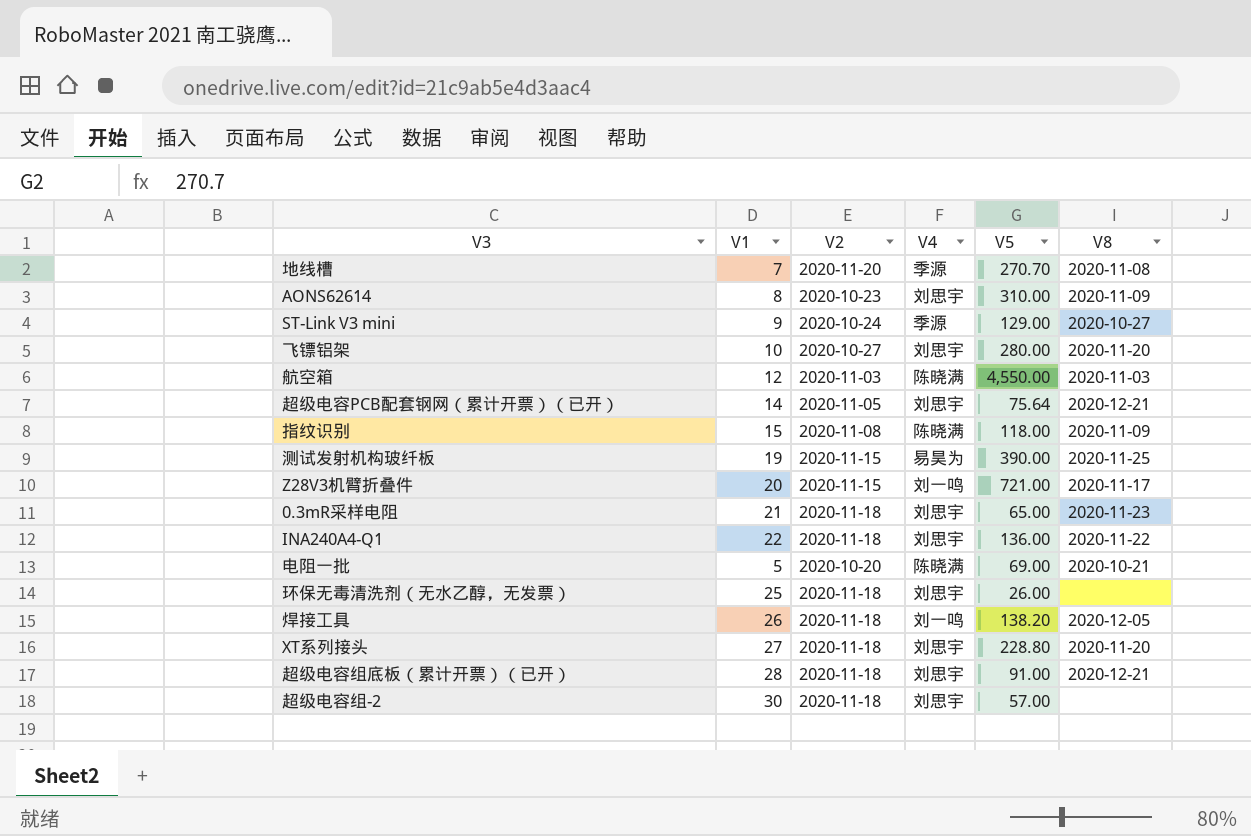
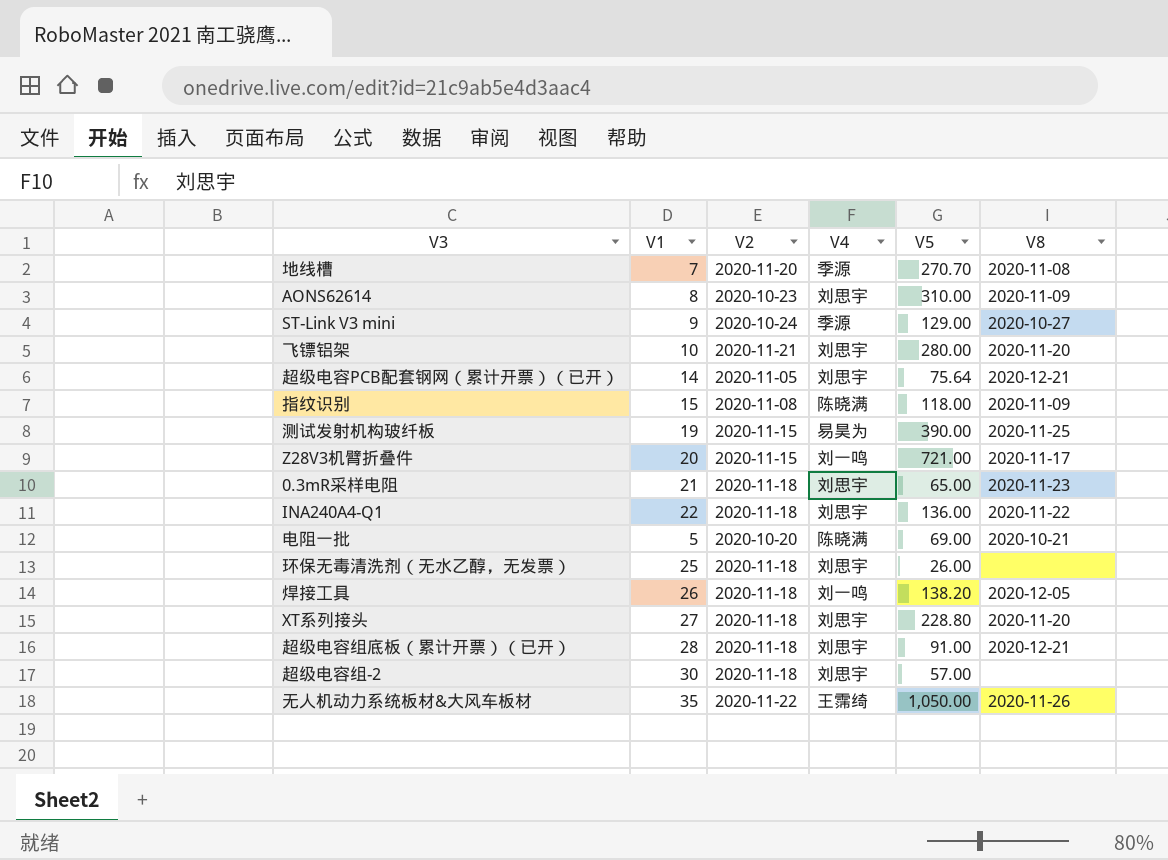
row 航空箱: 12 | 2020-11-03 | 陈晓满 | 4,550.00 | 2020-11-03 -> none
飞镖铝架 | V2: 2020-10-27 -> 2020-11-21
row 无人机动力系统板材&大风车板材: none -> 35 | 2020-11-22 | 王霈绮 | 1,050.00 | 2020-11-26

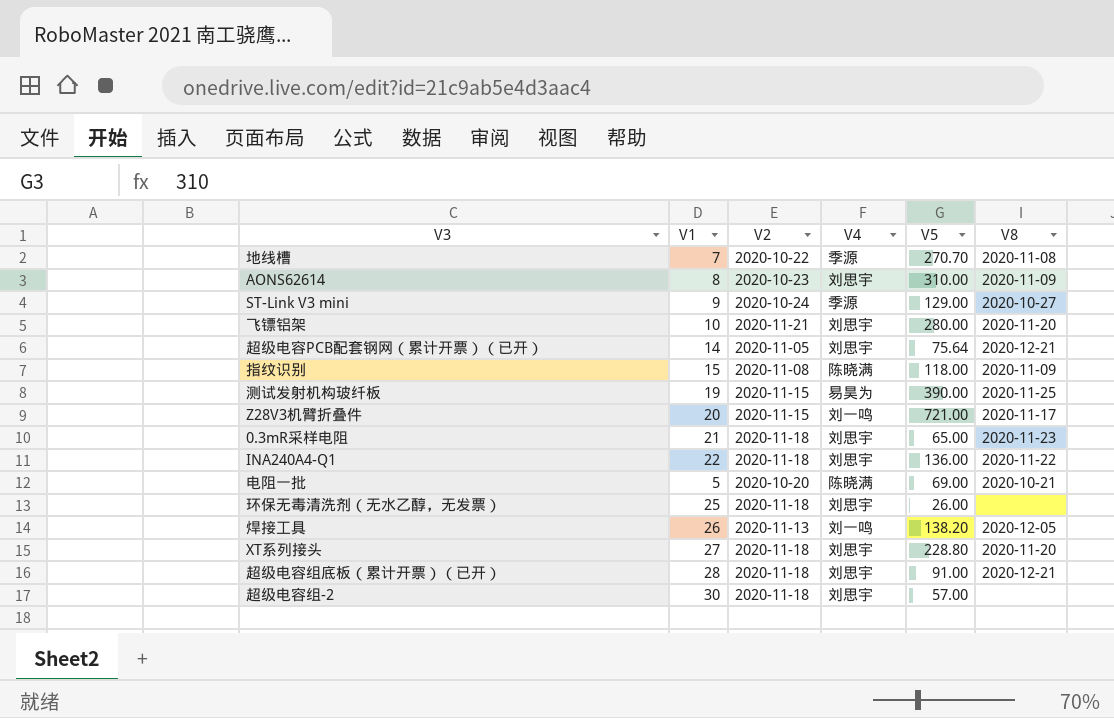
row 无人机动力系统板材&大风车板材: 35 | 2020-11-22 | 王霈绮 | 1,050.00 | 2020-11-26 -> none
地线槽 | V2: 2020-11-20 -> 2020-10-22
焊接工具 | V2: 2020-11-18 -> 2020-11-13

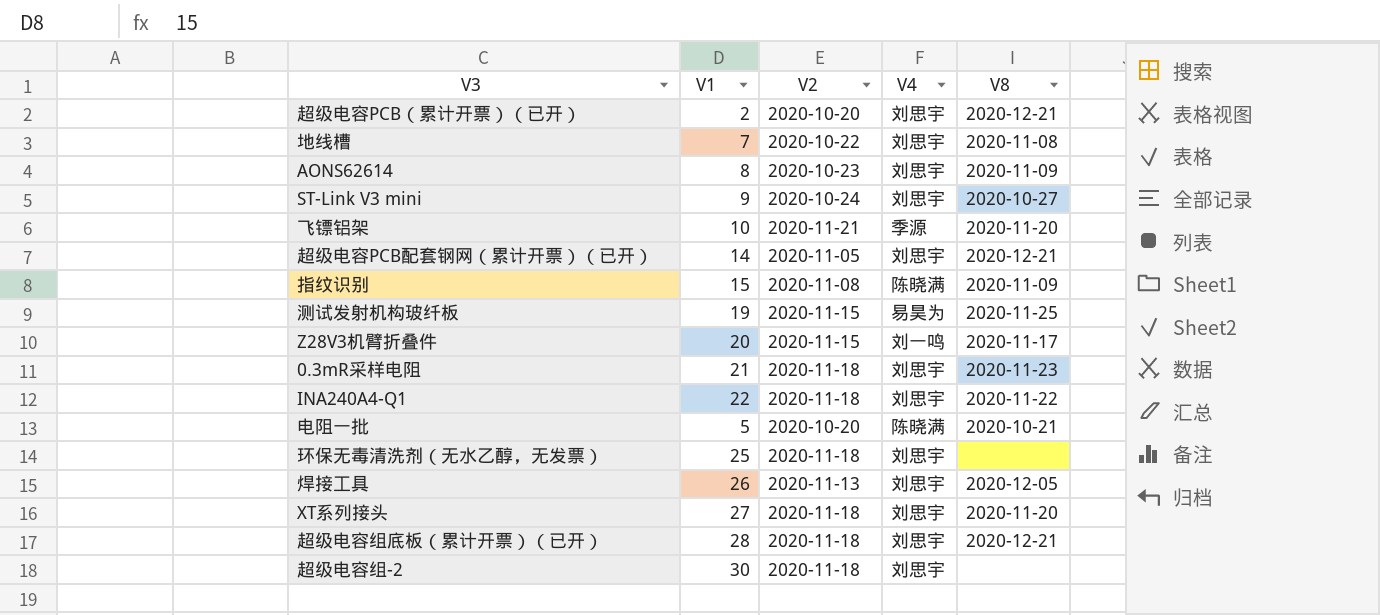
column V5 | position: 5 -> none
row 超级电容PCB（累计开票）（已开）: none -> 2 | 2020-10-20 | 刘思宇 | 2020-12-21
地线槽 | V4: 季源 -> 刘思宇
ST-Link V3 mini | V4: 季源 -> 刘思宇
飞镖铝架 | V4: 刘思宇 -> 季源
焊接工具 | V4: 刘一鸣 -> 刘思宇

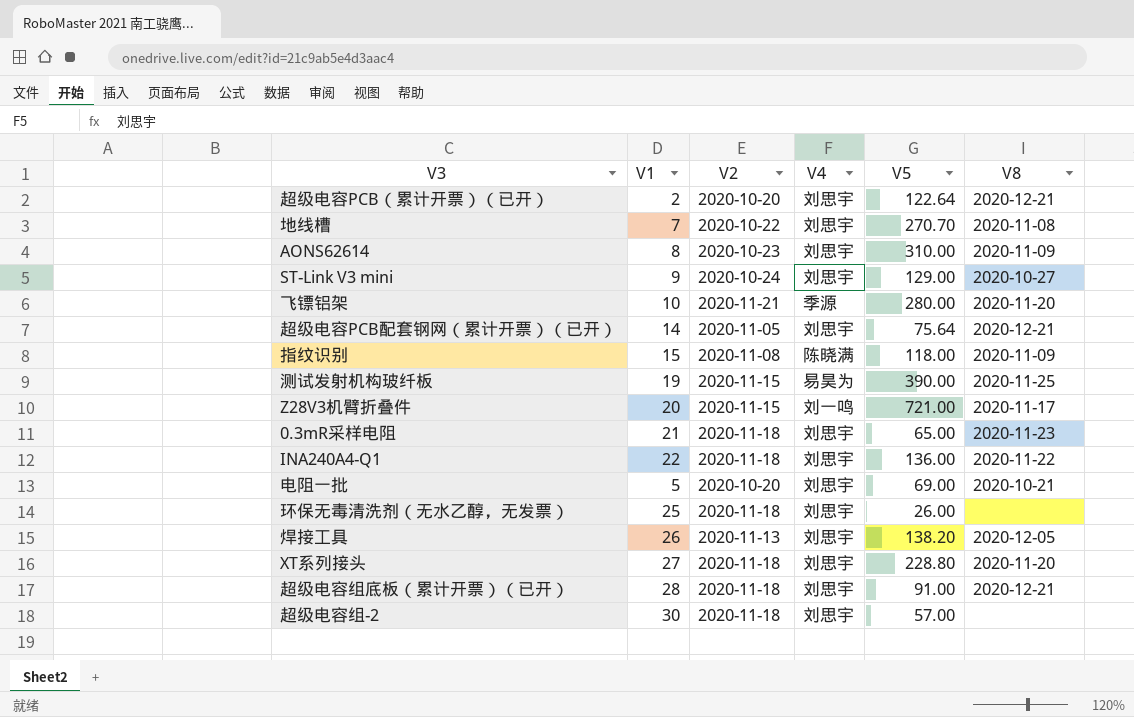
column V5 | position: none -> 5
电阻一批 | V4: 陈晓满 -> 刘思宇

